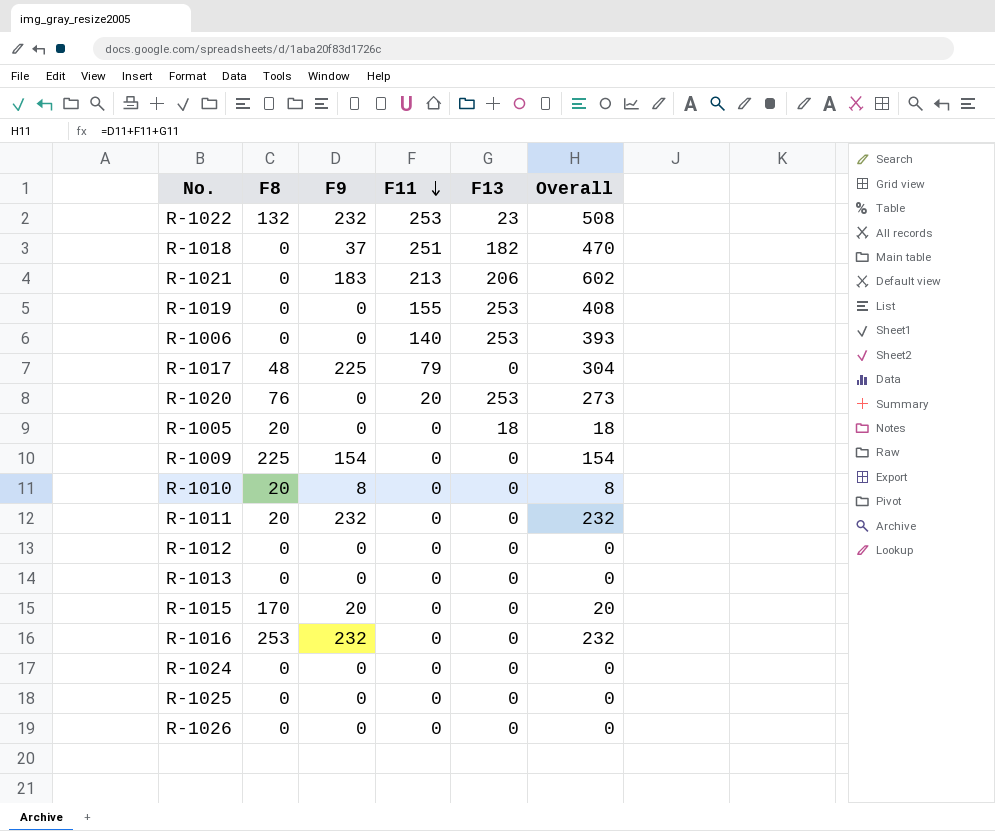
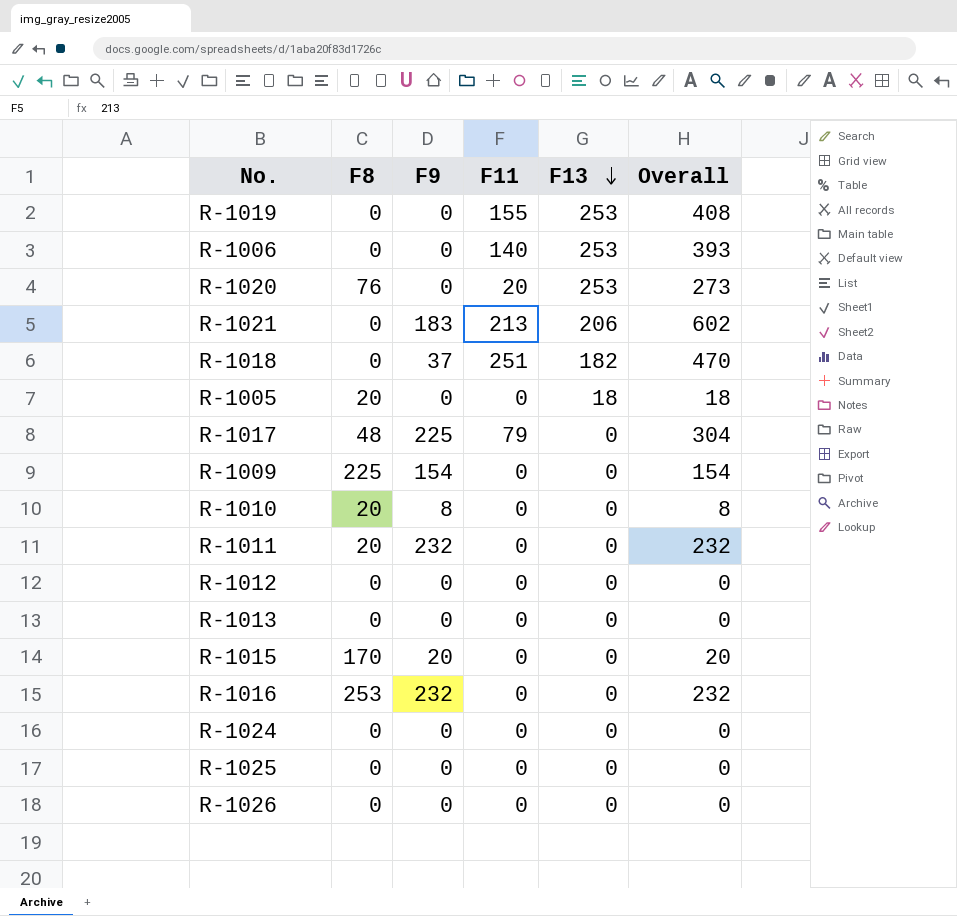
row order: F11 descending -> F13 descending
row R-1022: 132 | 232 | 253 | 23 | 508 -> none

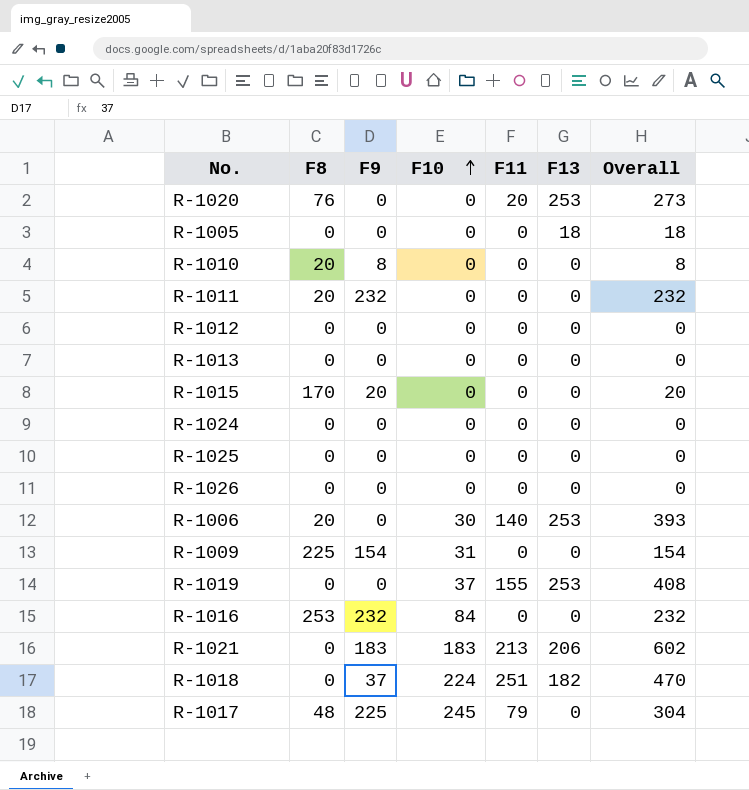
row order: F13 descending -> F10 ascending
column F10 | position: none -> 4
R-1005 | F8: 20 -> 0
R-1006 | F8: 0 -> 20

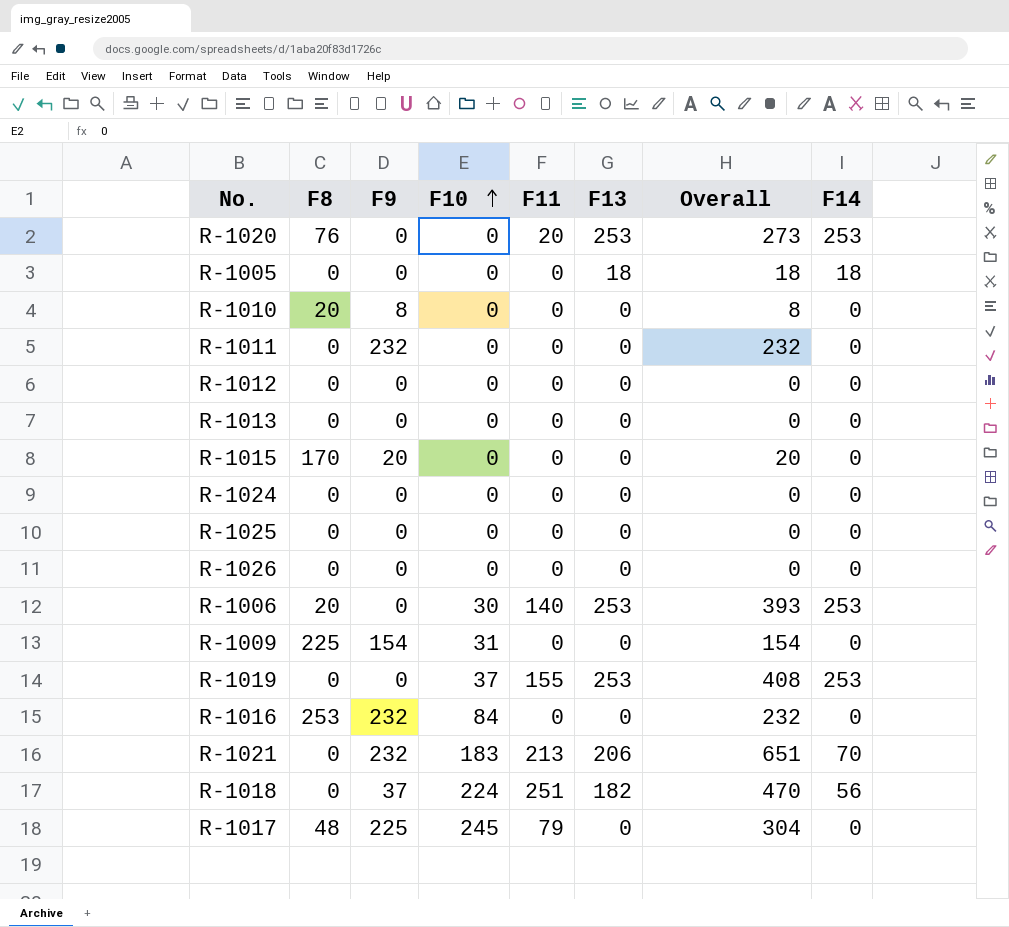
column F14 | position: none -> 8
R-1011 | F8: 20 -> 0
R-1021 | F9: 183 -> 232
R-1021 | Overall: 602 -> 651

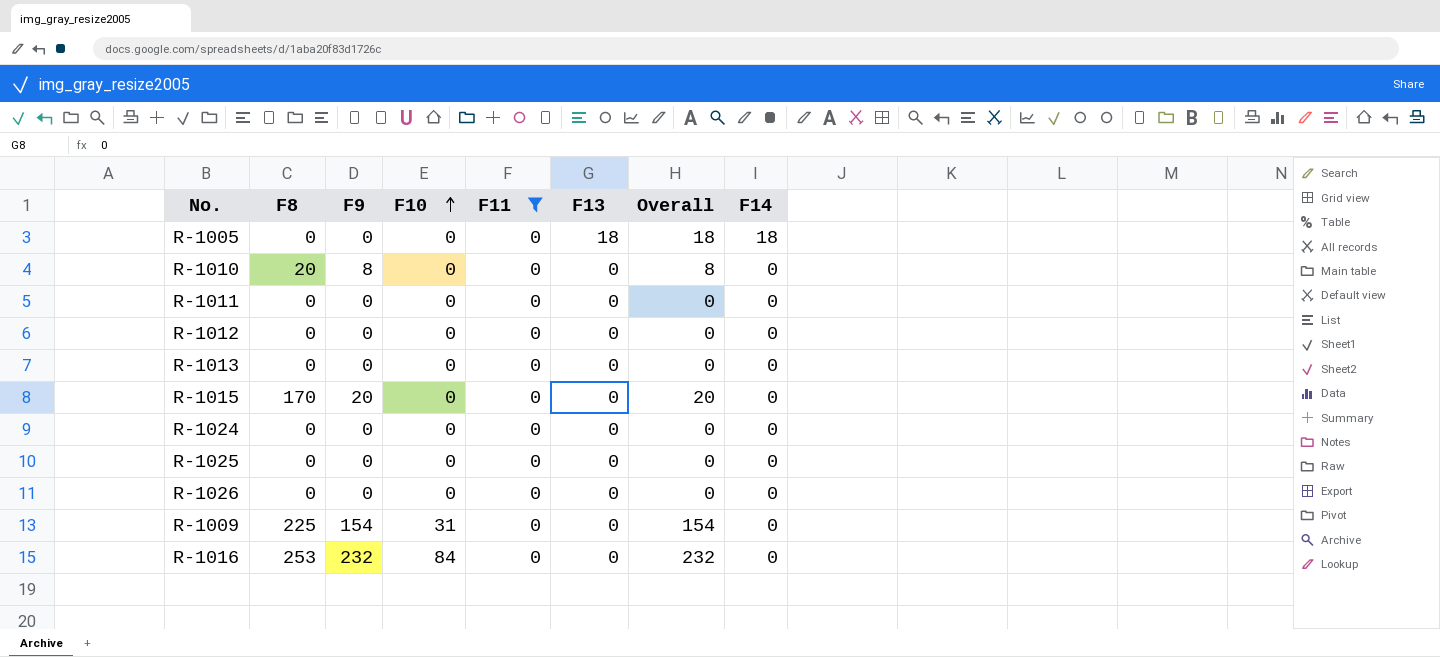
filter: none -> F11 = 0
R-1011 | F9: 232 -> 0
R-1011 | Overall: 232 -> 0

